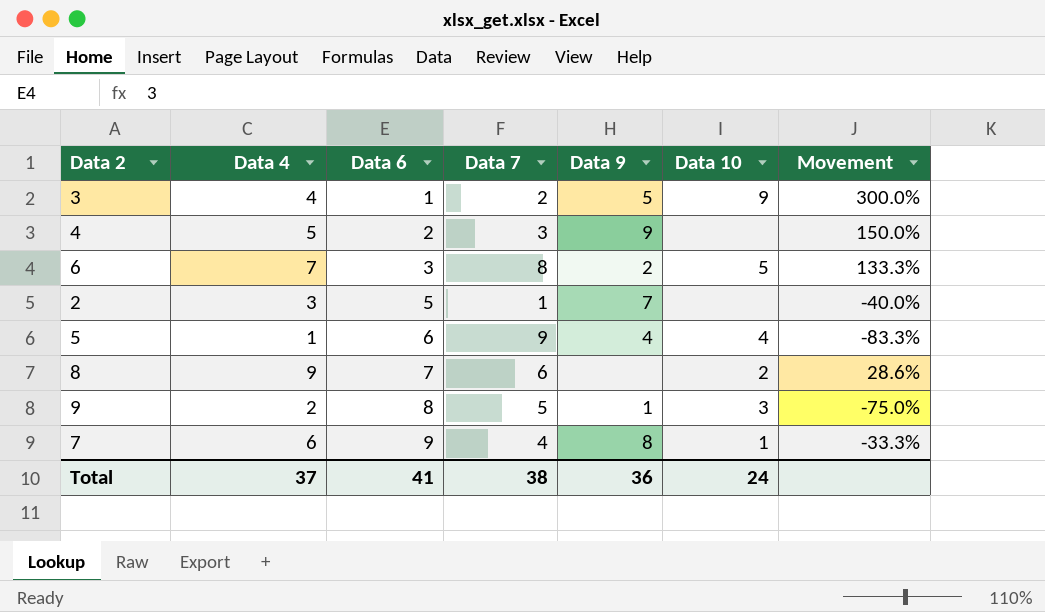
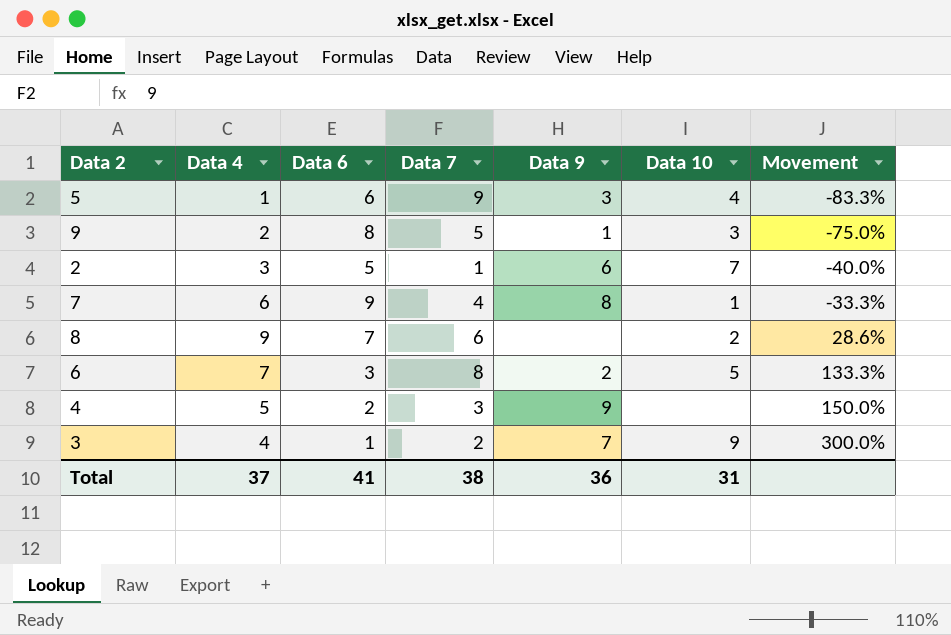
row order: Data 6 ascending -> Movement ascending
5 | Data 9: 4 -> 3
2 | Data 9: 7 -> 6
2 | Data 10: none -> 7
3 | Data 9: 5 -> 7
Total | Data 10: 24 -> 31

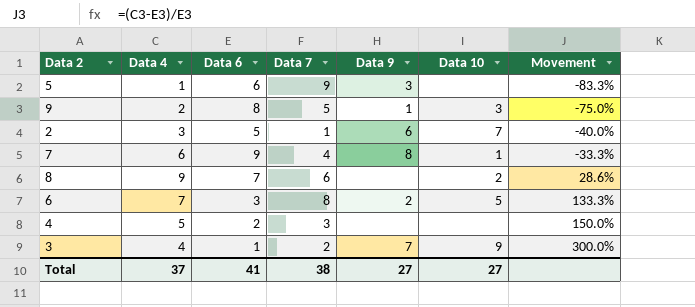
5 | Data 10: 4 -> none
4 | Data 9: 9 -> none
Total | Data 9: 36 -> 27
Total | Data 10: 31 -> 27

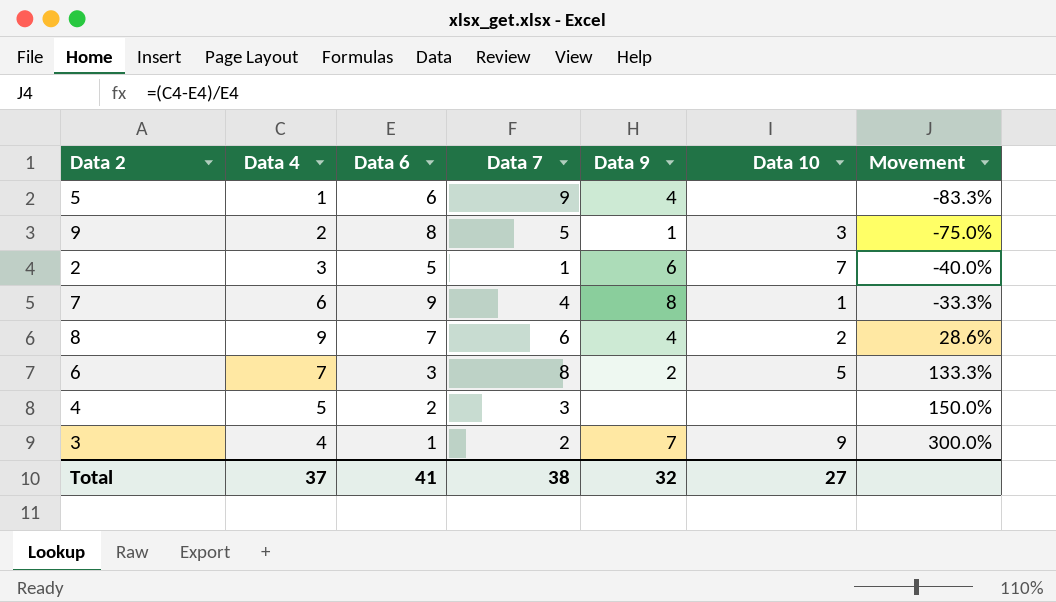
5 | Data 9: 3 -> 4
8 | Data 9: none -> 4
Total | Data 9: 27 -> 32

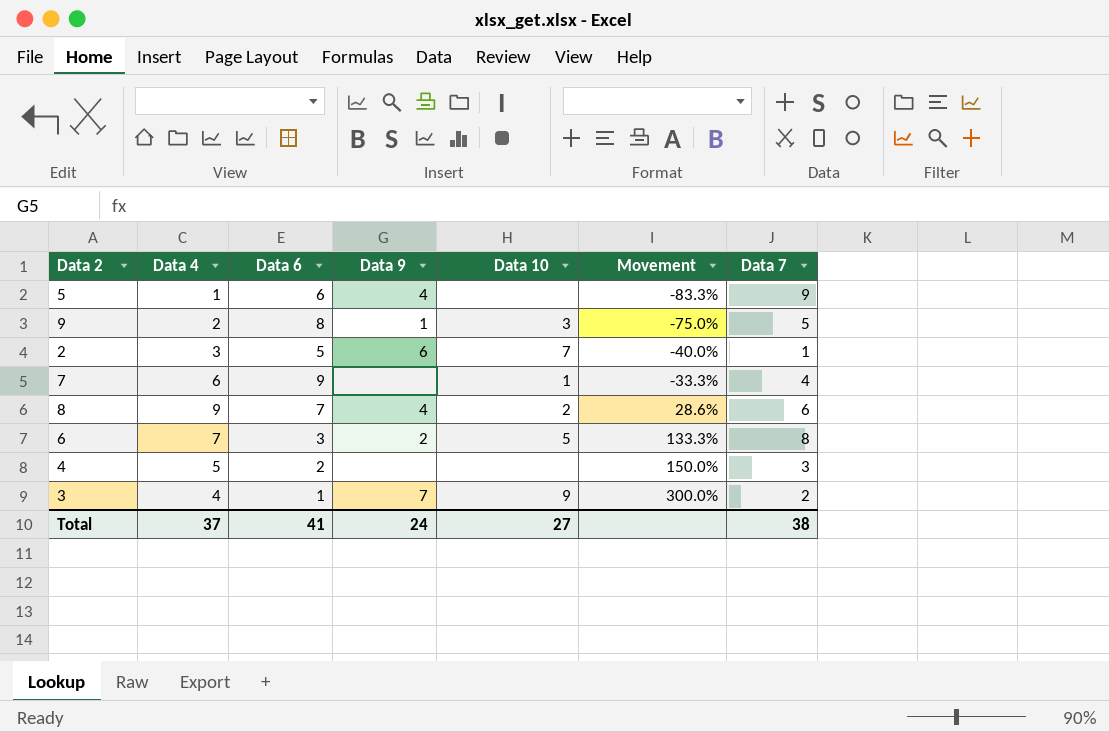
column Data 7 | position: 4 -> 7
7 | Data 9: 8 -> none
Total | Data 9: 32 -> 24

